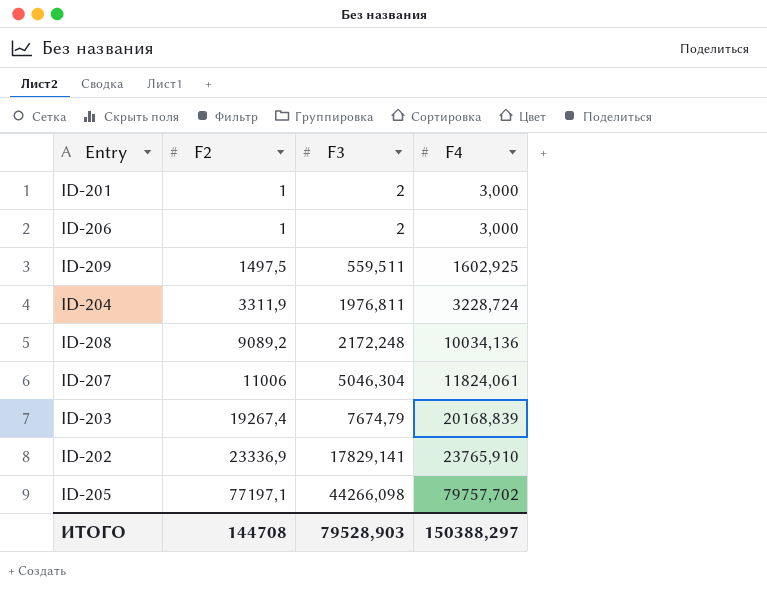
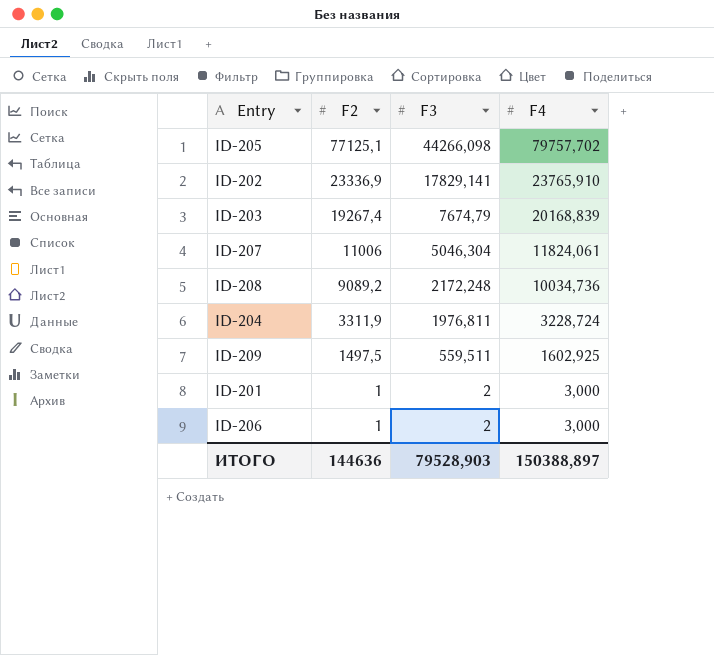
row order: F2 ascending -> F2 descending
ID-205 | F2: 77197,1 -> 77125,1
ID-208 | F4: 10034,136 -> 10034,736
ИТОГО | F2: 144708 -> 144636
ИТОГО | F4: 150388,297 -> 150388,897

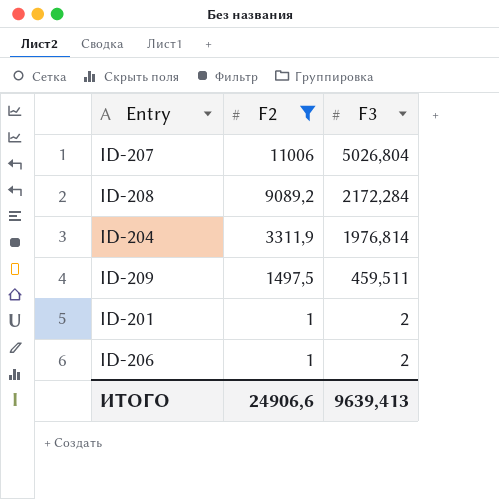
filter: none -> F2 <= 11006
column F4 | position: 4 -> none
ID-207 | F3: 5046,304 -> 5026,804
ID-208 | F3: 2172,248 -> 2172,284
ID-204 | F3: 1976,811 -> 1976,814
ID-209 | F3: 559,511 -> 459,511
ИТОГО | F2: 144636 -> 24906,6
ИТОГО | F3: 79528,903 -> 9639,413

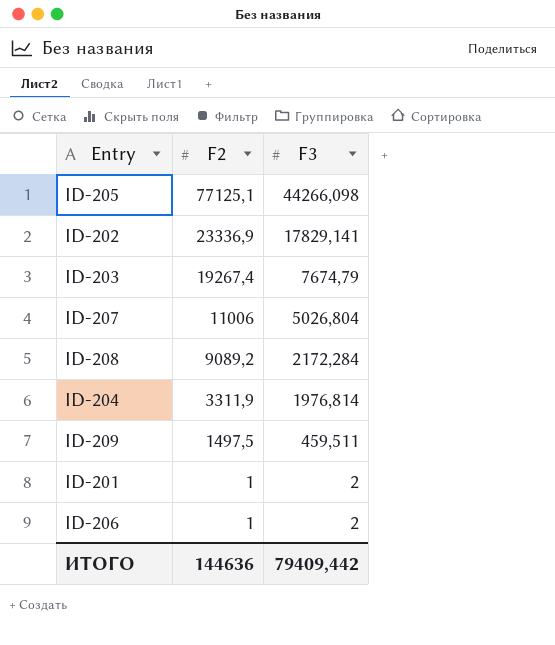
filter: F2 <= 11006 -> none
ИТОГО | F2: 24906,6 -> 144636
ИТОГО | F3: 9639,413 -> 79409,442

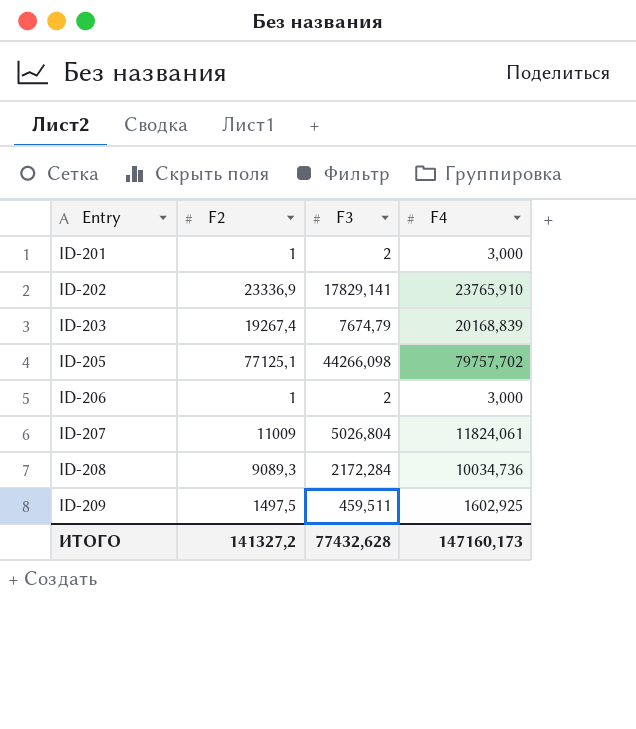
row order: F2 descending -> Entry ascending
column F4 | position: none -> 4
row ID-204: 3311,9 | 1976,814 -> none
ID-207 | F2: 11006 -> 11009
ID-208 | F2: 9089,2 -> 9089,3
ИТОГО | F2: 144636 -> 141327,2
ИТОГО | F3: 79409,442 -> 77432,628

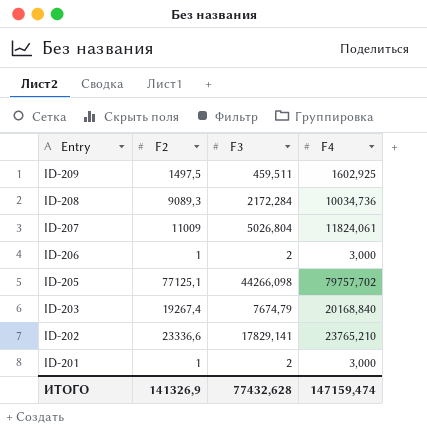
row order: Entry ascending -> Entry descending
ID-203 | F4: 20168,839 -> 20168,840
ID-202 | F2: 23336,9 -> 23336,6
ID-202 | F4: 23765,910 -> 23765,210
ИТОГО | F2: 141327,2 -> 141326,9
ИТОГО | F4: 147160,173 -> 147159,474

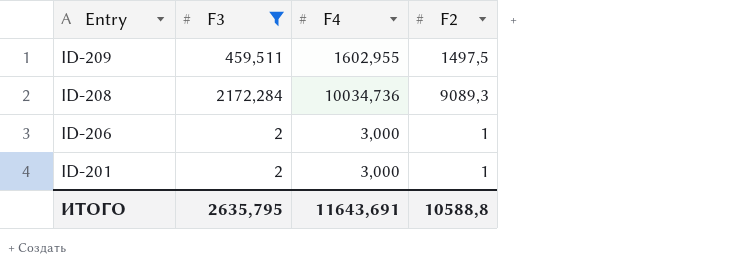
filter: none -> F3 <= 2172,284
column F2 | position: 2 -> 4
ID-209 | F4: 1602,925 -> 1602,955
ИТОГО | F3: 77432,628 -> 2635,795
ИТОГО | F4: 147159,474 -> 11643,691
ИТОГО | F2: 141326,9 -> 10588,8

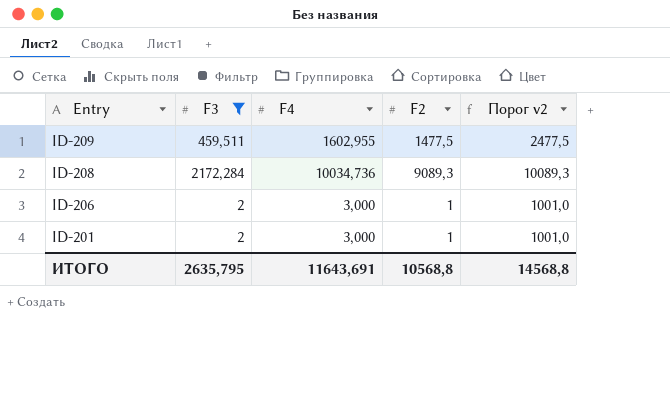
column Порог v2 | formula: none -> [F2] + 1000
ID-209 | F2: 1497,5 -> 1477,5
ИТОГО | F2: 10588,8 -> 10568,8

